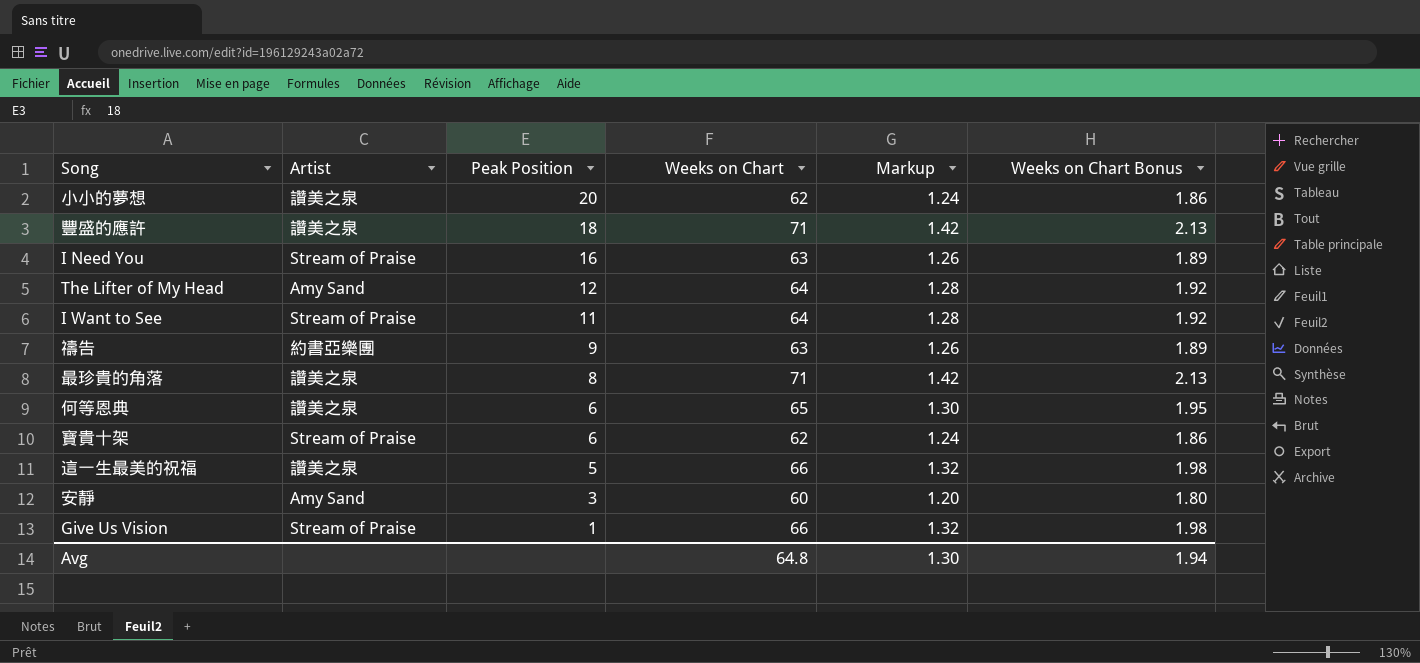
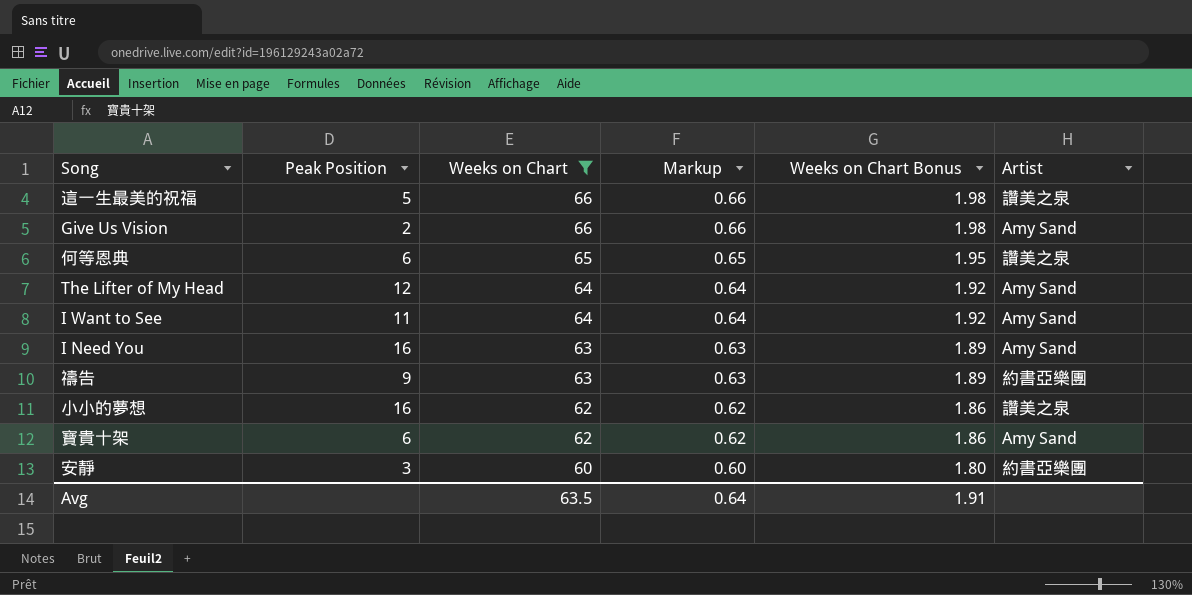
filter: none -> Weeks on Chart != 71
row order: Peak Position descending -> Weeks on Chart descending
column Markup | formula: [Weeks on Chart] * 0.02 -> [Weeks on Chart] * 0.01
column Artist | position: 2 -> 6
Give Us Vision | Peak Position: 1 -> 2
Give Us Vision | Artist: Stream of Praise -> Amy Sand
I Want to See | Artist: Stream of Praise -> Amy Sand
I Need You | Artist: Stream of Praise -> Amy Sand
小小的夢想 | Peak Position: 20 -> 16
寶貴十架 | Artist: Stream of Praise -> Amy Sand
安靜 | Artist: Amy Sand -> 約書亞樂團
Avg | Weeks on Chart: 64.8 -> 63.5
Avg | Markup: 1.30 -> 0.64
Avg | Weeks on Chart Bonus: 1.94 -> 1.91

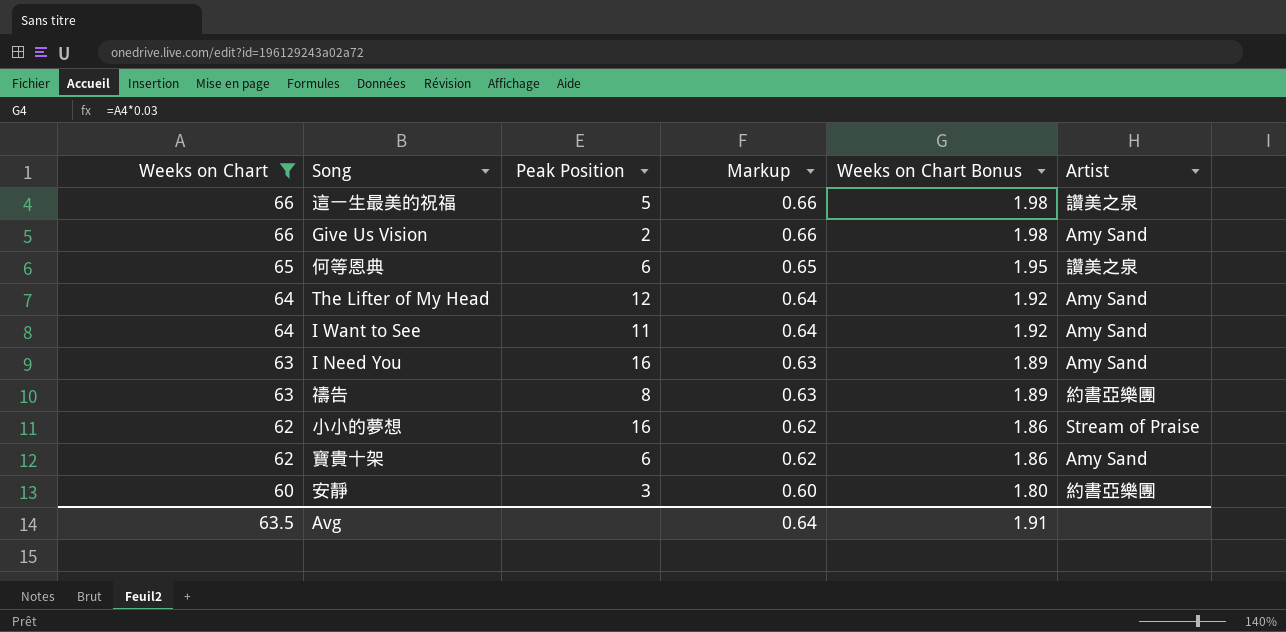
column Weeks on Chart | position: 3 -> 1
禱告 | Peak Position: 9 -> 8
小小的夢想 | Artist: 讚美之泉 -> Stream of Praise

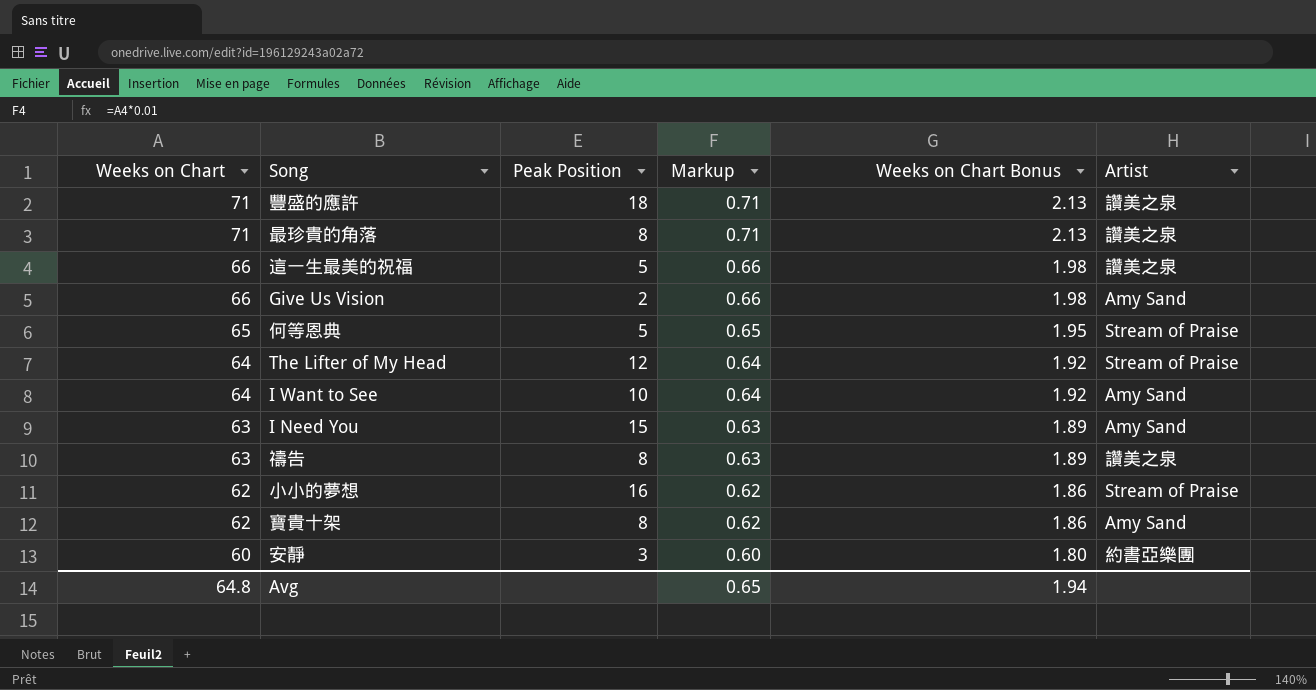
filter: Weeks on Chart != 71 -> none
何等恩典 | Peak Position: 6 -> 5
何等恩典 | Artist: 讚美之泉 -> Stream of Praise
The Lifter of My Head | Artist: Amy Sand -> Stream of Praise
I Want to See | Peak Position: 11 -> 10
I Need You | Peak Position: 16 -> 15
禱告 | Artist: 約書亞樂團 -> 讚美之泉
寶貴十架 | Peak Position: 6 -> 8
Avg | Weeks on Chart: 63.5 -> 64.8
Avg | Markup: 0.64 -> 0.65
Avg | Weeks on Chart Bonus: 1.91 -> 1.94

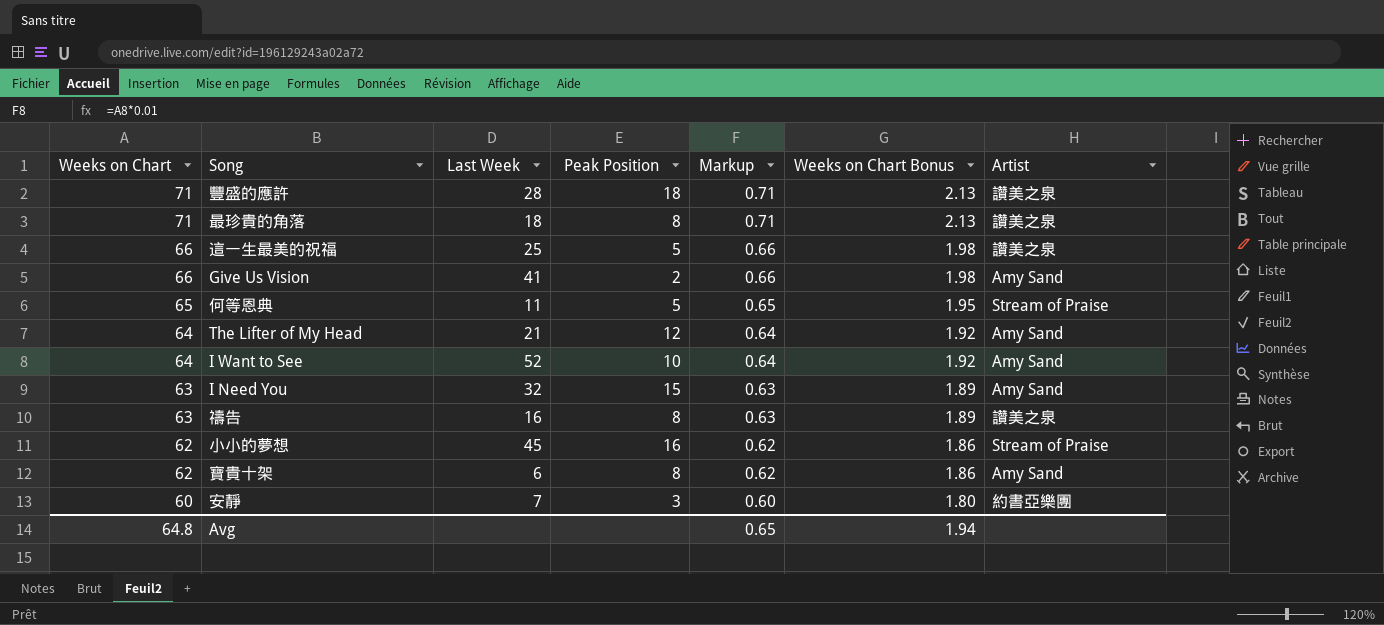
column Last Week | position: none -> 3
The Lifter of My Head | Artist: Stream of Praise -> Amy Sand

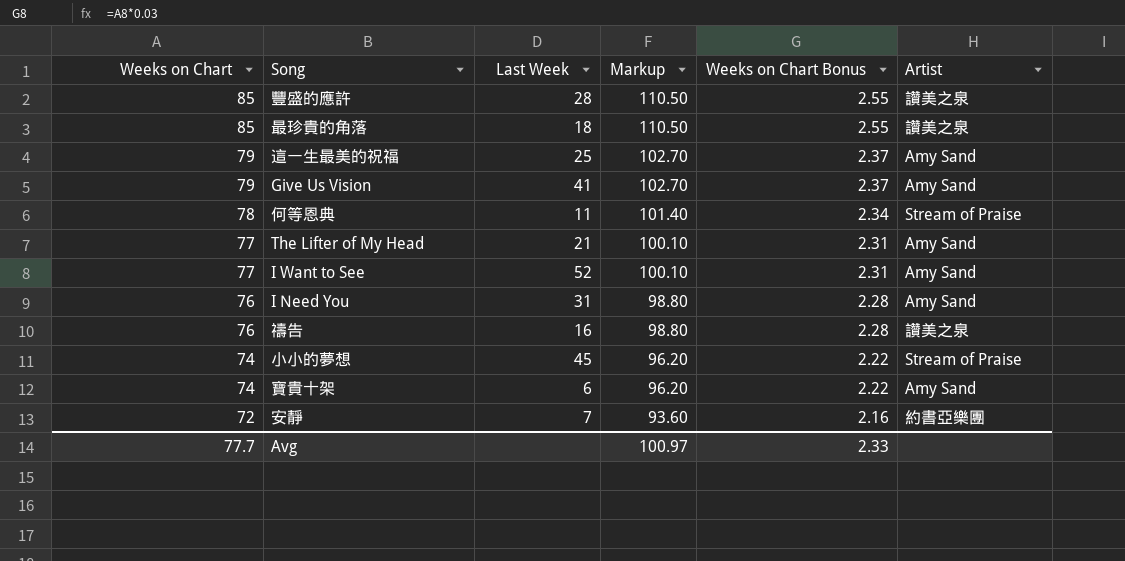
column Peak Position | position: 4 -> none
column Markup | formula: [Weeks on Chart] * 0.01 -> [Weeks on Chart] * 1.3
豐盛的應許 | Weeks on Chart: 71 -> 85
豐盛的應許 | Weeks on Chart Bonus: 2.13 -> 2.55
最珍貴的角落 | Weeks on Chart: 71 -> 85
最珍貴的角落 | Weeks on Chart Bonus: 2.13 -> 2.55
這一生最美的祝福 | Weeks on Chart: 66 -> 79
這一生最美的祝福 | Weeks on Chart Bonus: 1.98 -> 2.37
這一生最美的祝福 | Artist: 讚美之泉 -> Amy Sand
Give Us Vision | Weeks on Chart: 66 -> 79
Give Us Vision | Weeks on Chart Bonus: 1.98 -> 2.37
何等恩典 | Weeks on Chart: 65 -> 78
何等恩典 | Weeks on Chart Bonus: 1.95 -> 2.34
The Lifter of My Head | Weeks on Chart: 64 -> 77
The Lifter of My Head | Weeks on Chart Bonus: 1.92 -> 2.31
I Want to See | Weeks on Chart: 64 -> 77
I Want to See | Weeks on Chart Bonus: 1.92 -> 2.31
I Need You | Weeks on Chart: 63 -> 76
I Need You | Last Week: 32 -> 31
I Need You | Weeks on Chart Bonus: 1.89 -> 2.28
禱告 | Weeks on Chart: 63 -> 76
禱告 | Weeks on Chart Bonus: 1.89 -> 2.28
小小的夢想 | Weeks on Chart: 62 -> 74
小小的夢想 | Weeks on Chart Bonus: 1.86 -> 2.22
寶貴十架 | Weeks on Chart: 62 -> 74
寶貴十架 | Weeks on Chart Bonus: 1.86 -> 2.22
安靜 | Weeks on Chart: 60 -> 72
安靜 | Weeks on Chart Bonus: 1.80 -> 2.16
Avg | Weeks on Chart: 64.8 -> 77.7
Avg | Markup: 0.65 -> 100.97
Avg | Weeks on Chart Bonus: 1.94 -> 2.33

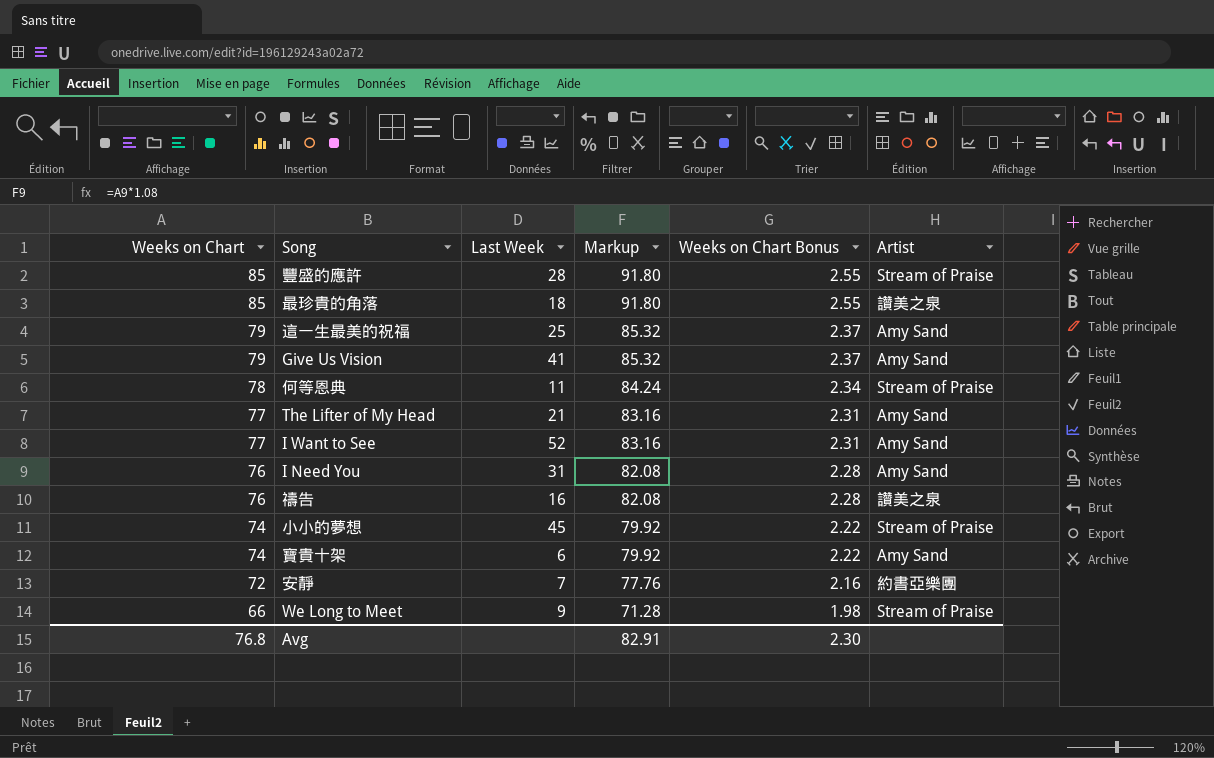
column Markup | formula: [Weeks on Chart] * 1.3 -> [Weeks on Chart] * 1.08
豐盛的應許 | Artist: 讚美之泉 -> Stream of Praise
row We Long to Meet: none -> 66 | 9 | 71.28 | 1.98 | Stream of Praise
Avg | Weeks on Chart: 77.7 -> 76.8
Avg | Markup: 100.97 -> 82.91
Avg | Weeks on Chart Bonus: 2.33 -> 2.30

